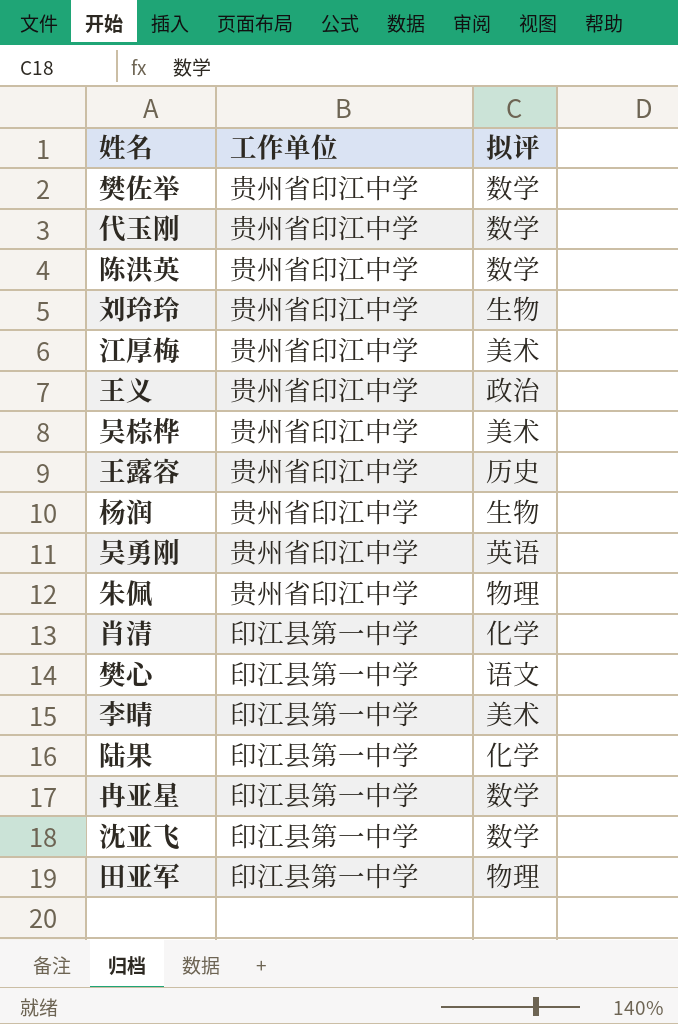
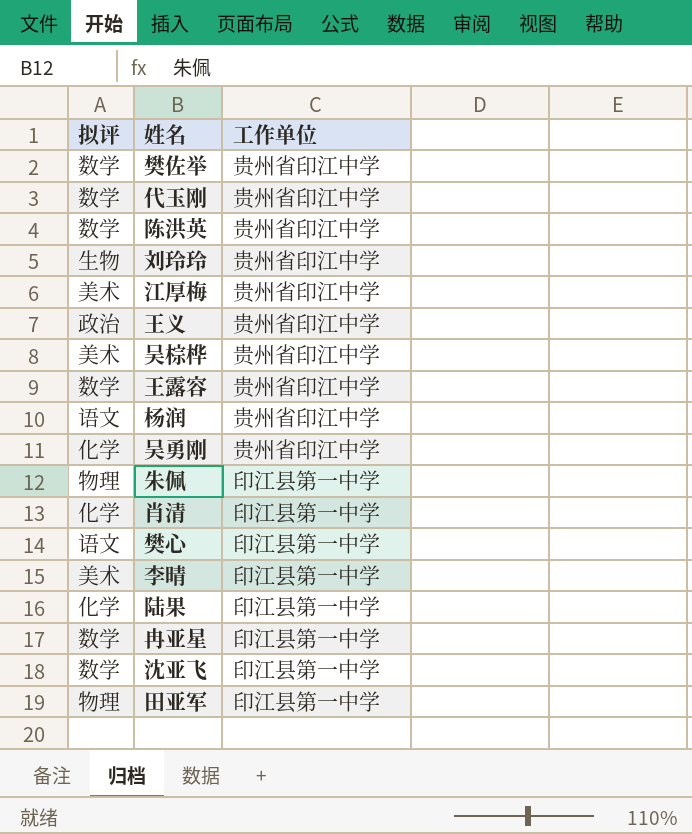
column 拟评 | position: 3 -> 1
王露容 | 拟评: 历史 -> 数学
杨润 | 拟评: 生物 -> 语文
吴勇刚 | 拟评: 英语 -> 化学
朱佩 | 工作单位: 贵州省印江中学 -> 印江县第一中学

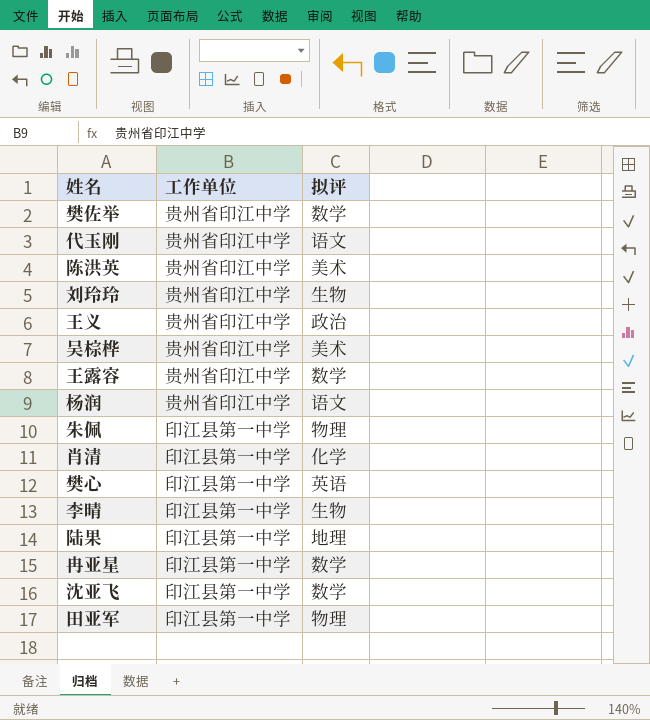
column 拟评 | position: 1 -> 3
row 江厚梅: 美术 | 贵州省印江中学 -> none
row 吴勇刚: 化学 | 贵州省印江中学 -> none
代玉刚 | 拟评: 数学 -> 语文
陈洪英 | 拟评: 数学 -> 美术
樊心 | 拟评: 语文 -> 英语
李晴 | 拟评: 美术 -> 生物
陆果 | 拟评: 化学 -> 地理

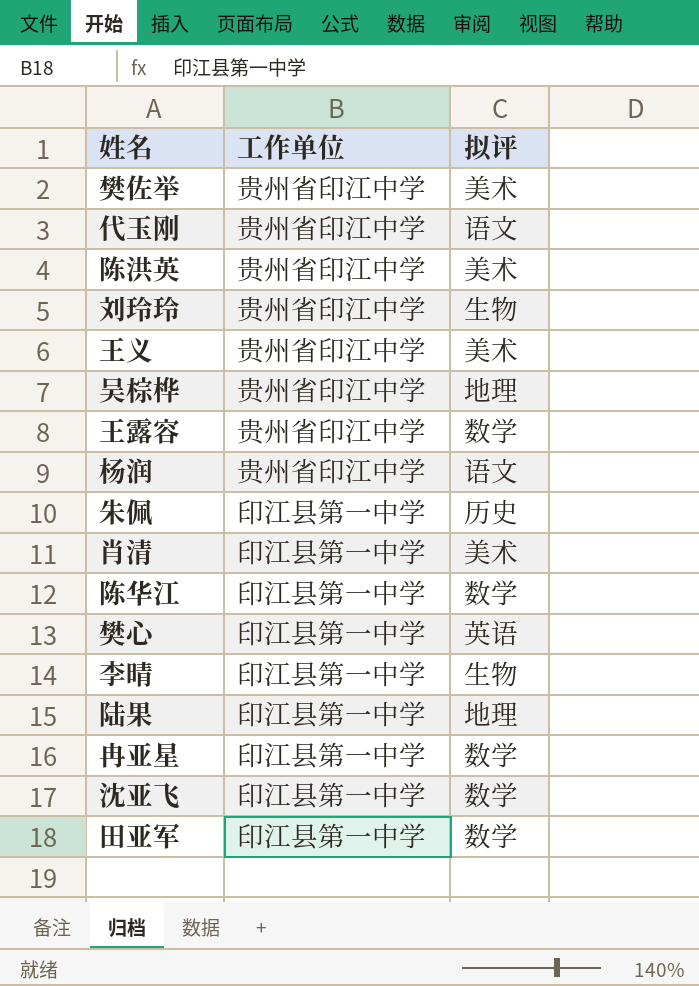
樊佐举 | 拟评: 数学 -> 美术
王义 | 拟评: 政治 -> 美术
吴棕桦 | 拟评: 美术 -> 地理
朱佩 | 拟评: 物理 -> 历史
肖清 | 拟评: 化学 -> 美术
row 陈华江: none -> 印江县第一中学 | 数学
田亚军 | 拟评: 物理 -> 数学

